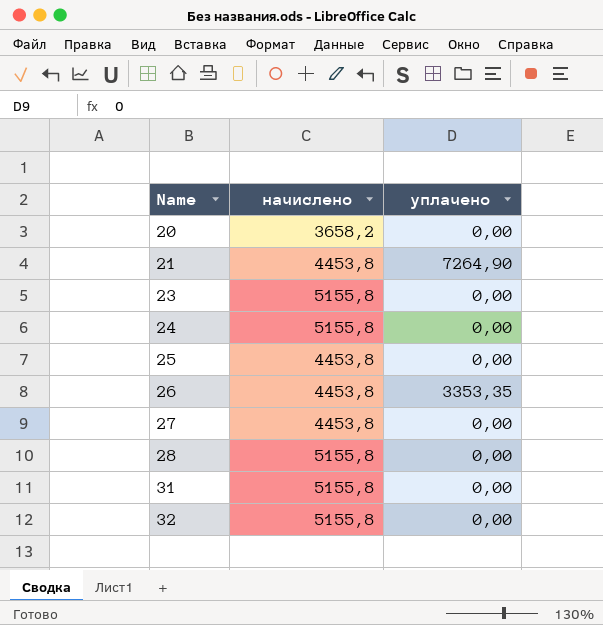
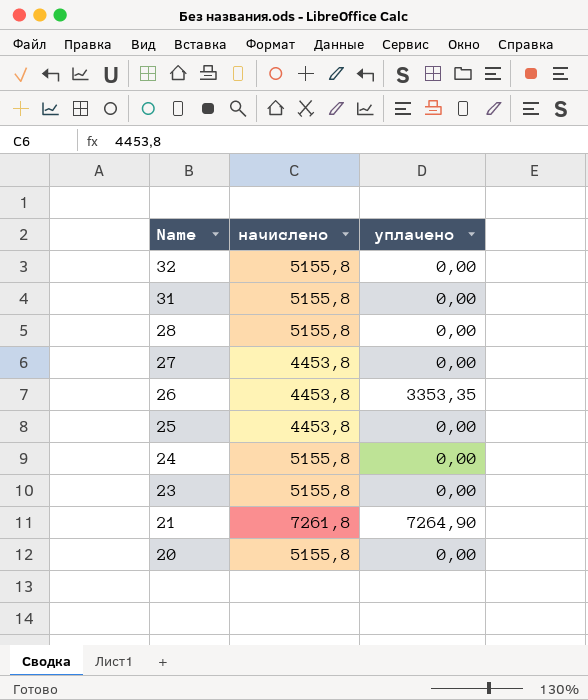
row order: Name ascending -> Name descending
21 | начислено: 4453,8 -> 7261,8
20 | начислено: 3658,2 -> 5155,8

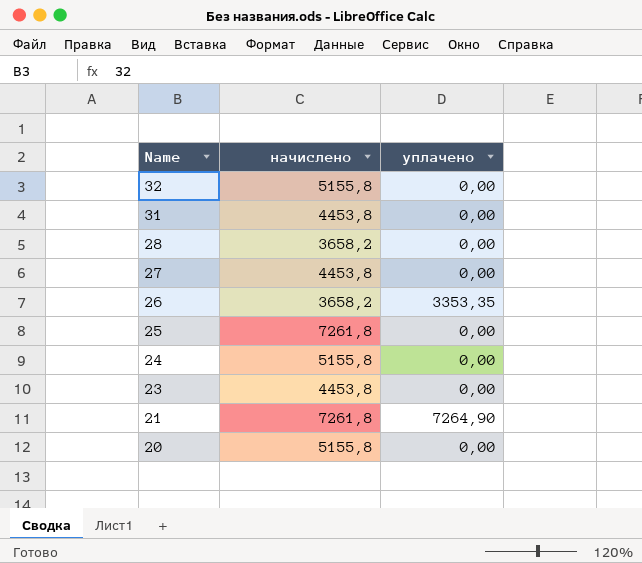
31 | начислено: 5155,8 -> 4453,8
28 | начислено: 5155,8 -> 3658,2
26 | начислено: 4453,8 -> 3658,2
25 | начислено: 4453,8 -> 7261,8
23 | начислено: 5155,8 -> 4453,8

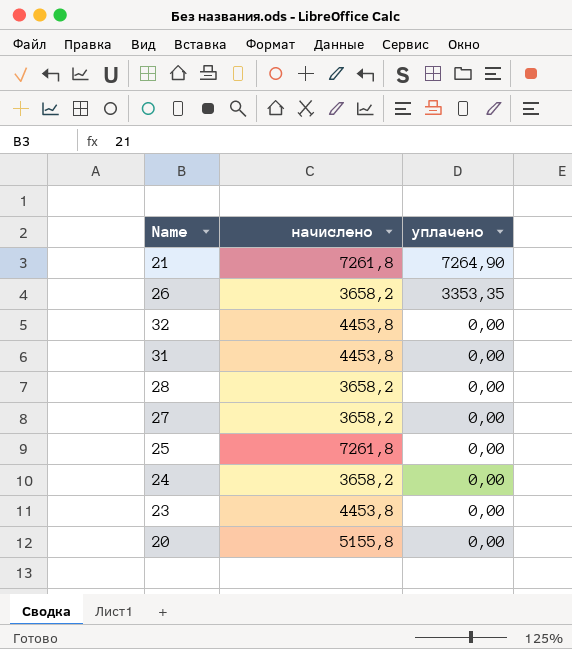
row order: Name descending -> уплачено descending
32 | начислено: 5155,8 -> 4453,8
27 | начислено: 4453,8 -> 3658,2
24 | начислено: 5155,8 -> 3658,2

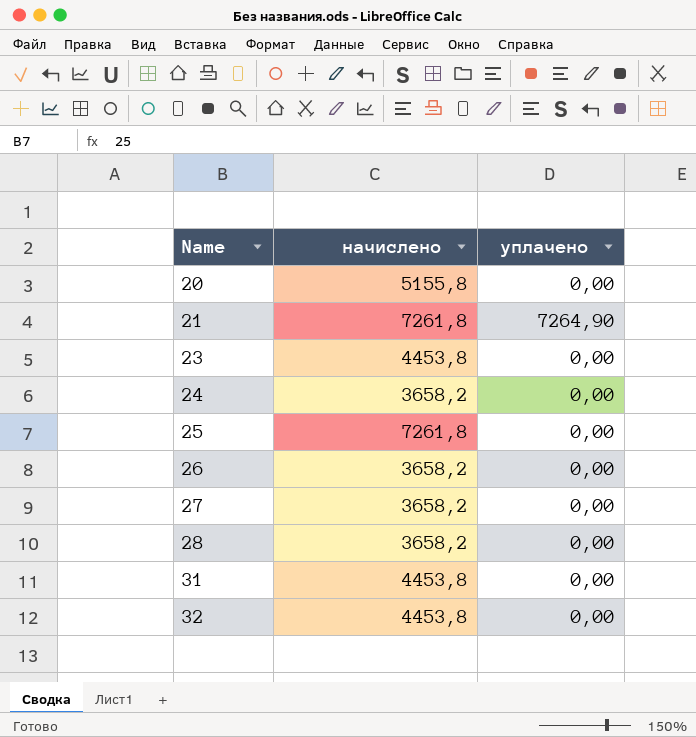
row order: уплачено descending -> Name ascending
26 | уплачено: 3353,35 -> 0,00

